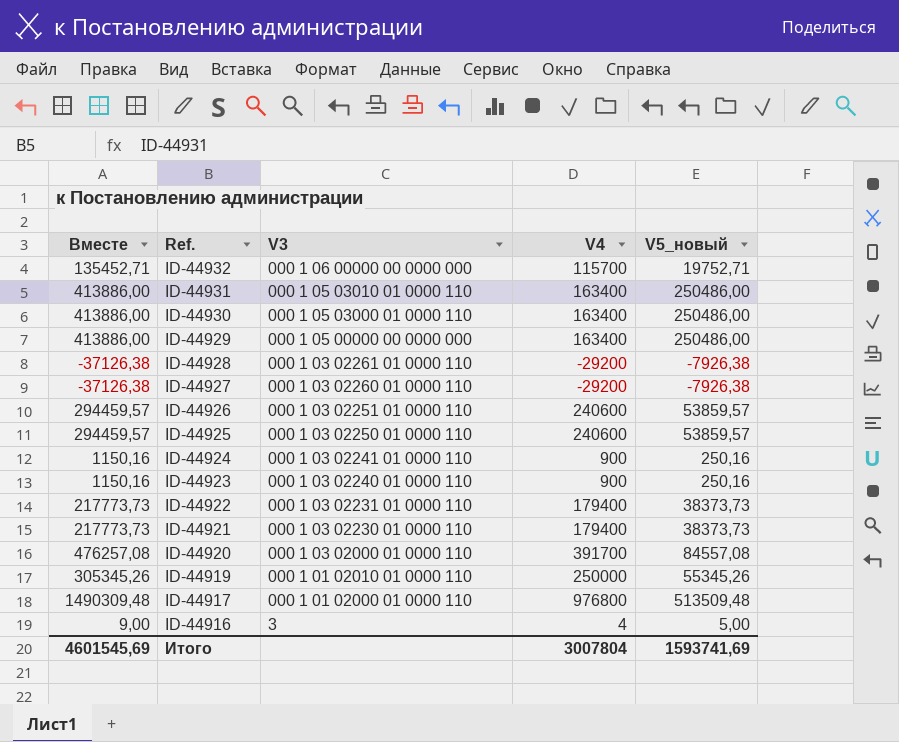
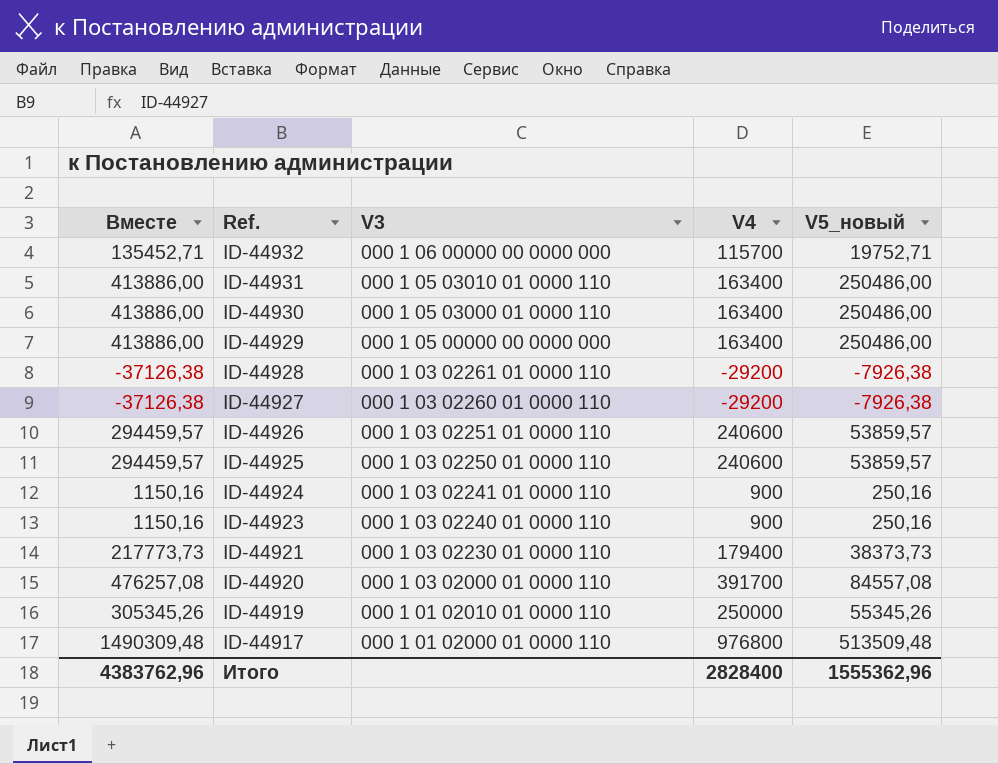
row ID-44922: 217773,73 | 000 1 03 02231 01 0000 110 | 179400 | 38373,73 -> none
row ID-44916: 9,00 | 3 | 4 | 5,00 -> none
Итого | Вместе: 4601545,69 -> 4383762,96
Итого | V4: 3007804 -> 2828400
Итого | V5_новый: 1593741,69 -> 1555362,96

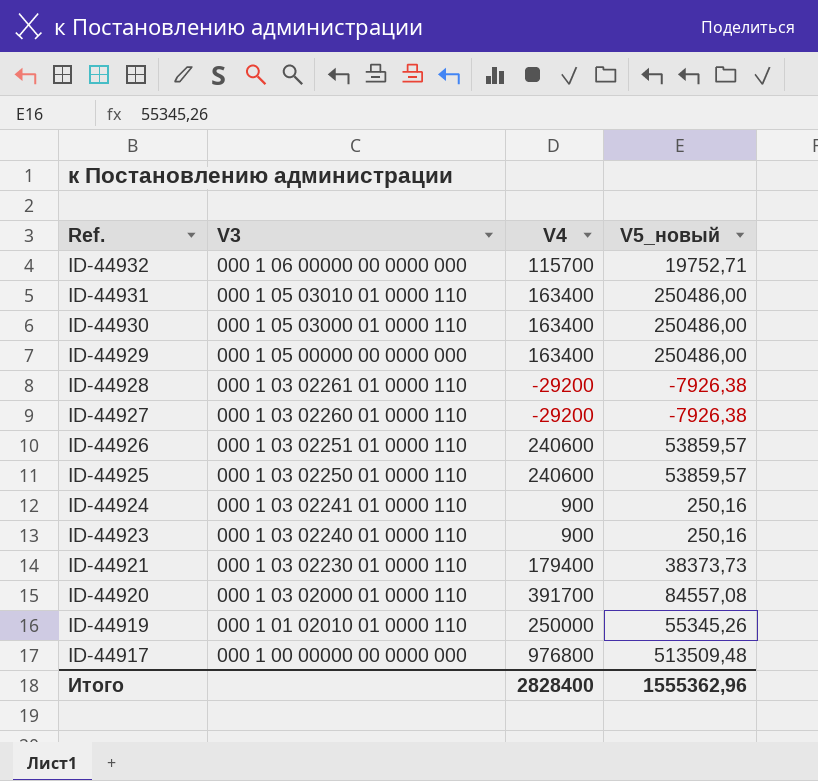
column Вместе | formula: [V4] + [V5_новый] -> none
ID-44917 | V3: 000 1 01 02000 01 0000 110 -> 000 1 00 00000 00 0000 000

